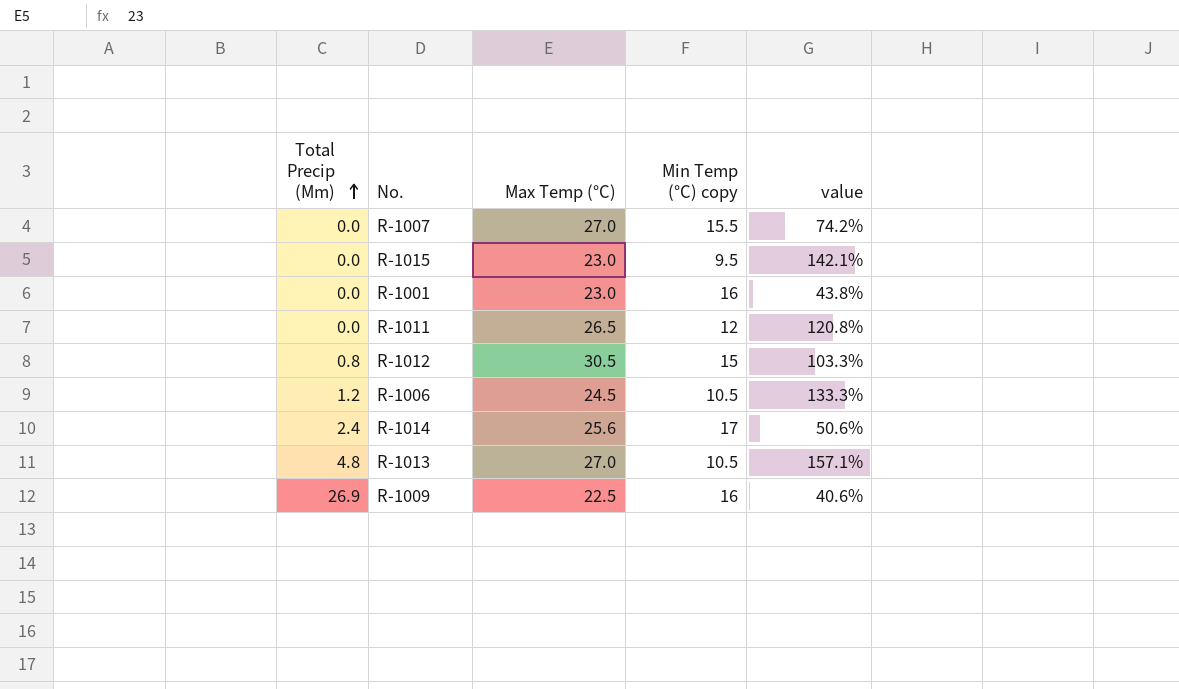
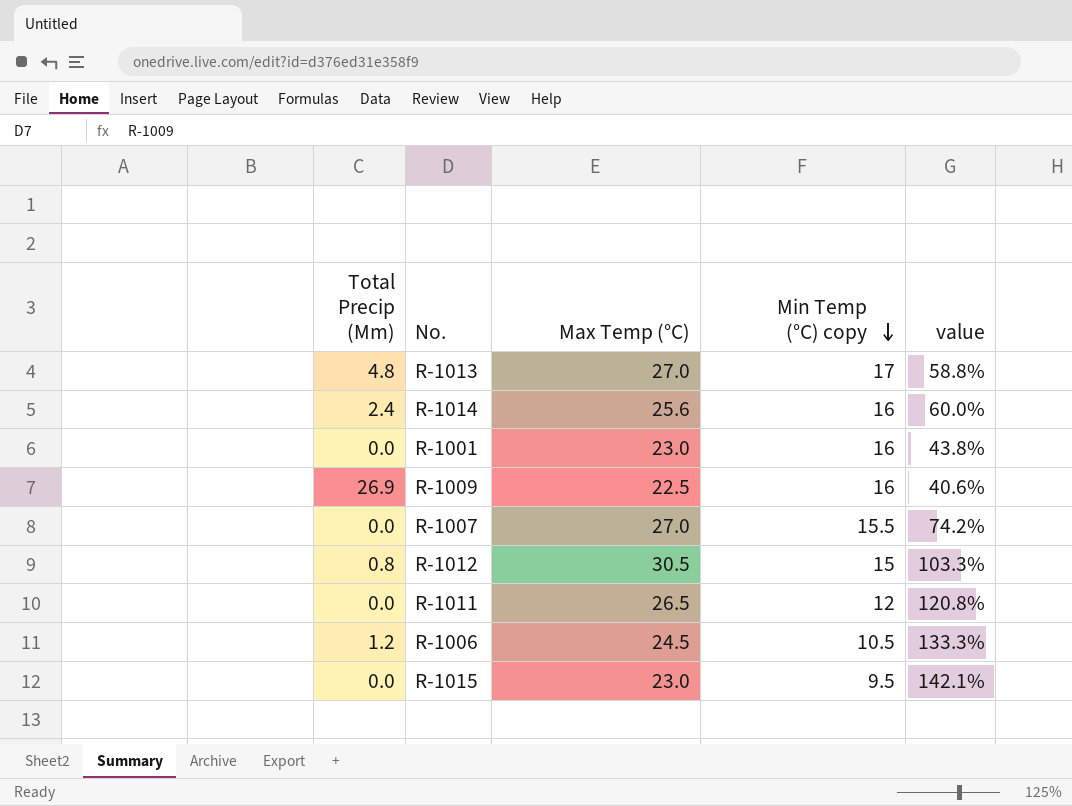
row order: Total Precip (Mm) ascending -> Min Temp (°C) copy descending
R-1013 | Min Temp (°C) copy: 10.5 -> 17
R-1013 | value: 157.1% -> 58.8%
R-1014 | Min Temp (°C) copy: 17 -> 16
R-1014 | value: 50.6% -> 60.0%

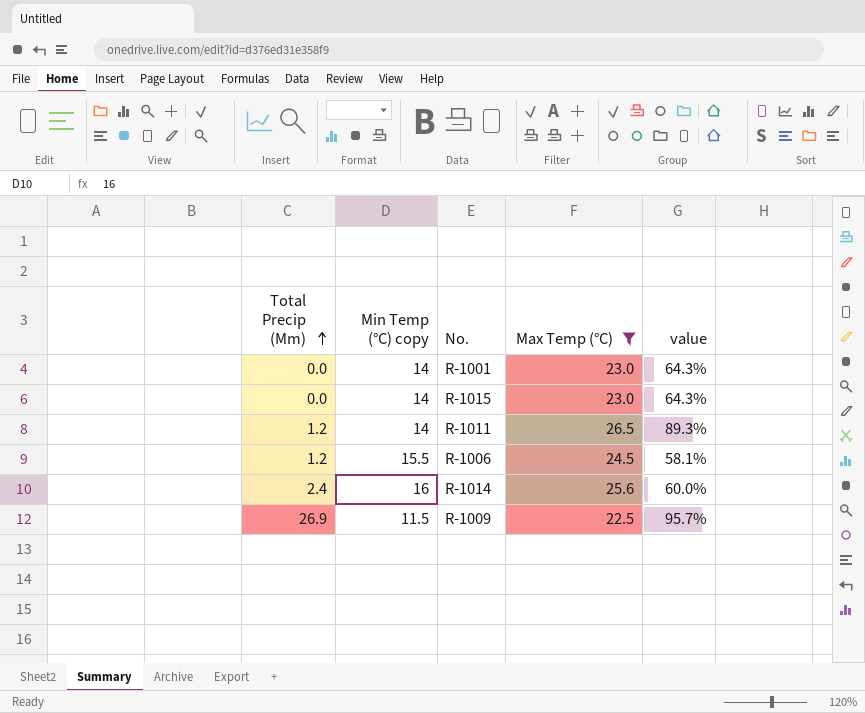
filter: none -> Max Temp (°C) <= 26.5
row order: Min Temp (°C) copy descending -> Total Precip (Mm) ascending
column Min Temp (°C) copy | position: 4 -> 2
R-1001 | Min Temp (°C) copy: 16 -> 14
R-1001 | value: 43.8% -> 64.3%
R-1015 | Min Temp (°C) copy: 9.5 -> 14
R-1015 | value: 142.1% -> 64.3%
R-1011 | Total Precip (Mm): 0.0 -> 1.2
R-1011 | Min Temp (°C) copy: 12 -> 14
R-1011 | value: 120.8% -> 89.3%
R-1006 | Min Temp (°C) copy: 10.5 -> 15.5
R-1006 | value: 133.3% -> 58.1%
R-1009 | Min Temp (°C) copy: 16 -> 11.5
R-1009 | value: 40.6% -> 95.7%

